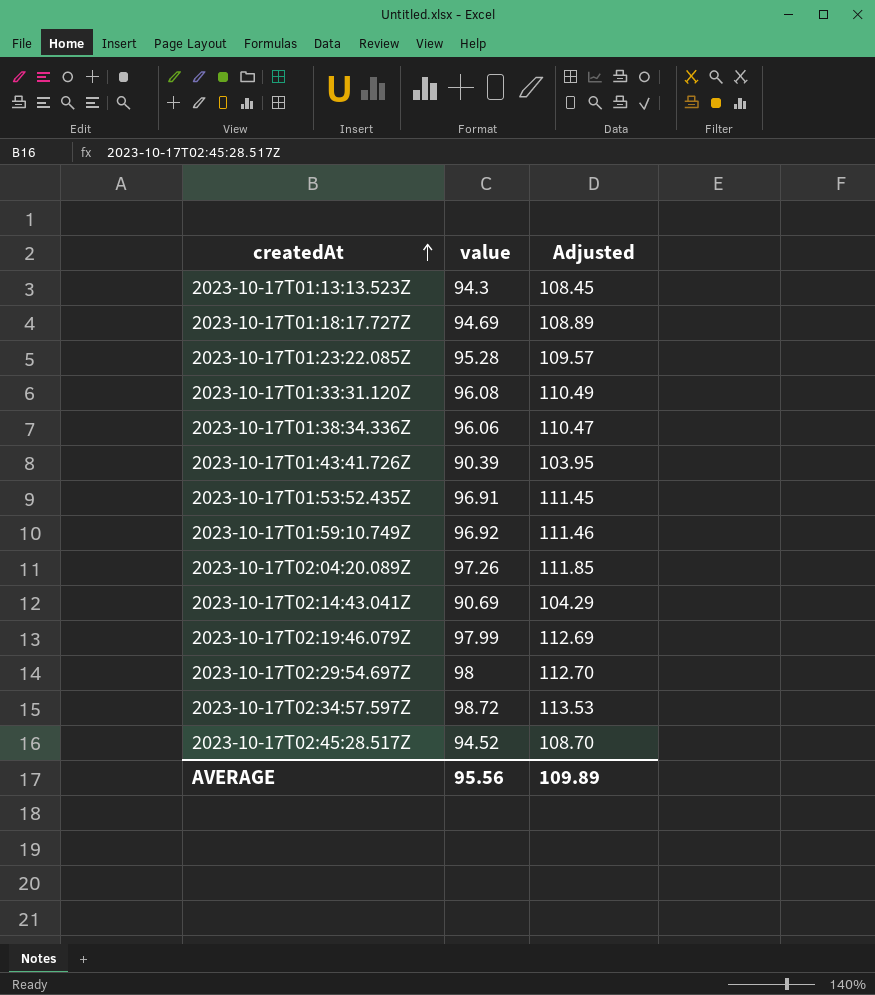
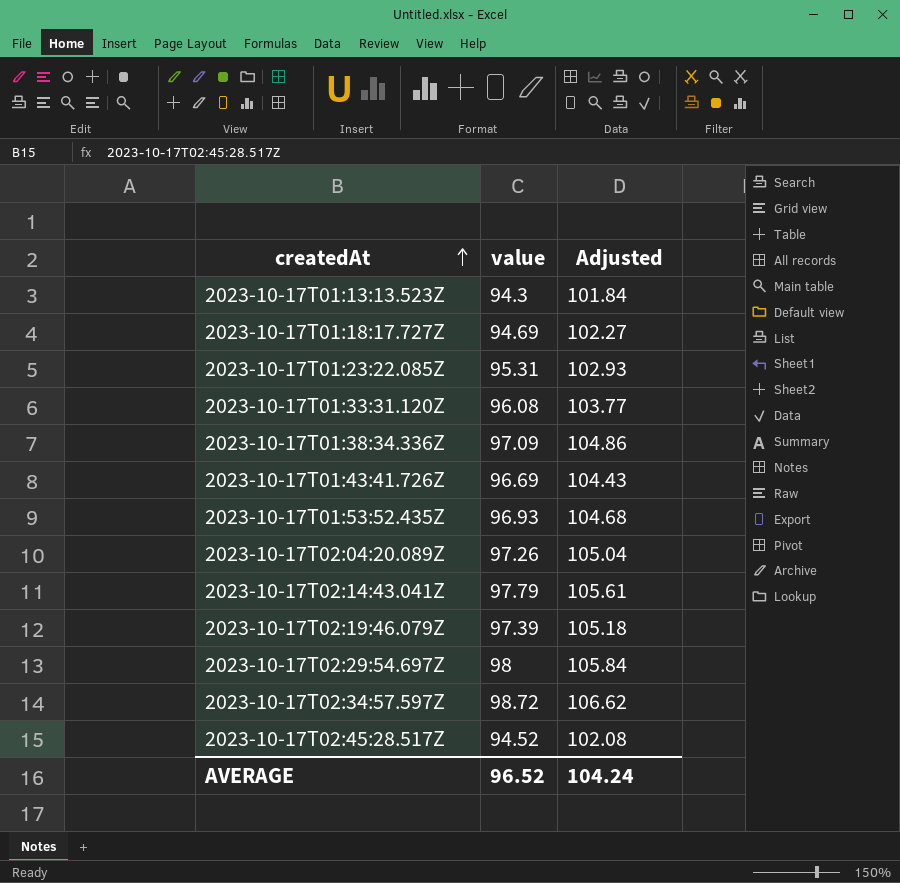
column Adjusted | formula: [value] * 1.15 -> [value] * 1.08
row 2023-10-17T01:59:10.749Z: 96.92 | 111.46 -> none
2023-10-17T01:23:22.085Z | value: 95.28 -> 95.31
2023-10-17T01:38:34.336Z | value: 96.06 -> 97.09
2023-10-17T01:43:41.726Z | value: 90.39 -> 96.69
2023-10-17T01:53:52.435Z | value: 96.91 -> 96.93
2023-10-17T02:14:43.041Z | value: 90.69 -> 97.79
2023-10-17T02:19:46.079Z | value: 97.99 -> 97.39
AVERAGE | value: 95.56 -> 96.52
AVERAGE | Adjusted: 109.89 -> 104.24

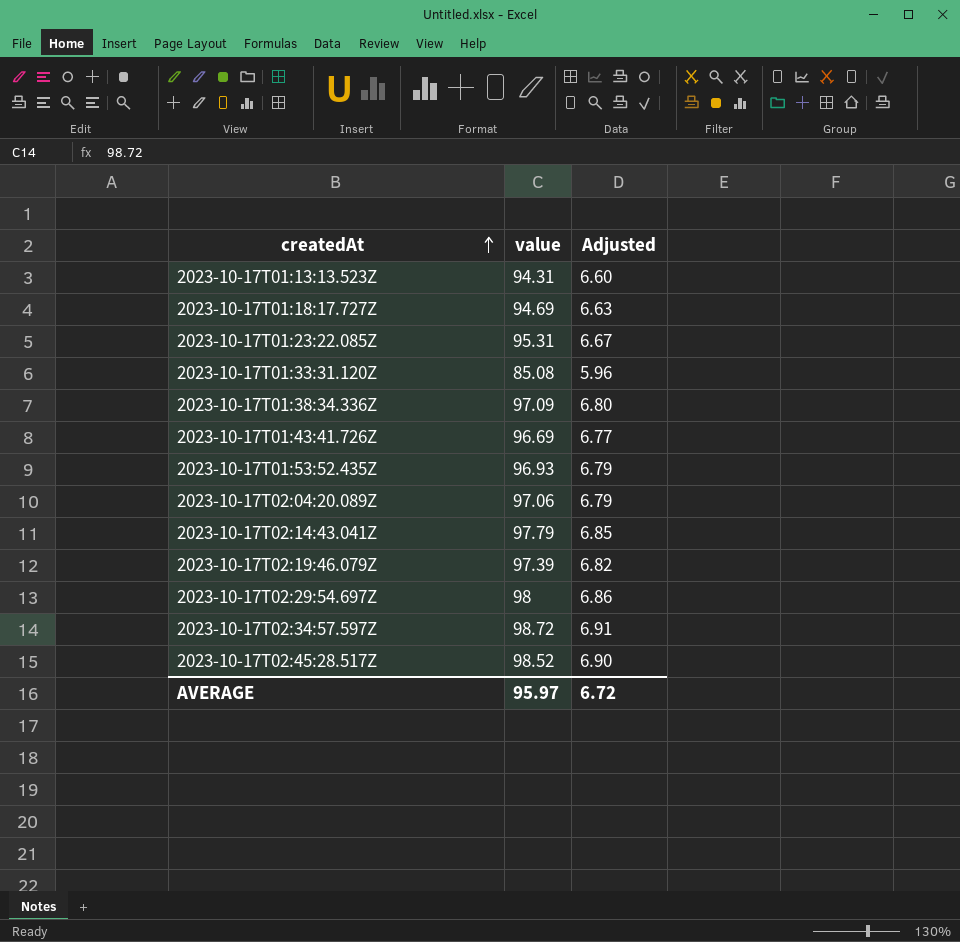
column Adjusted | formula: [value] * 1.08 -> [value] * 0.07
2023-10-17T01:13:13.523Z | value: 94.3 -> 94.31
2023-10-17T01:33:31.120Z | value: 96.08 -> 85.08
2023-10-17T02:04:20.089Z | value: 97.26 -> 97.06
2023-10-17T02:45:28.517Z | value: 94.52 -> 98.52
AVERAGE | value: 96.52 -> 95.97
AVERAGE | Adjusted: 104.24 -> 6.72

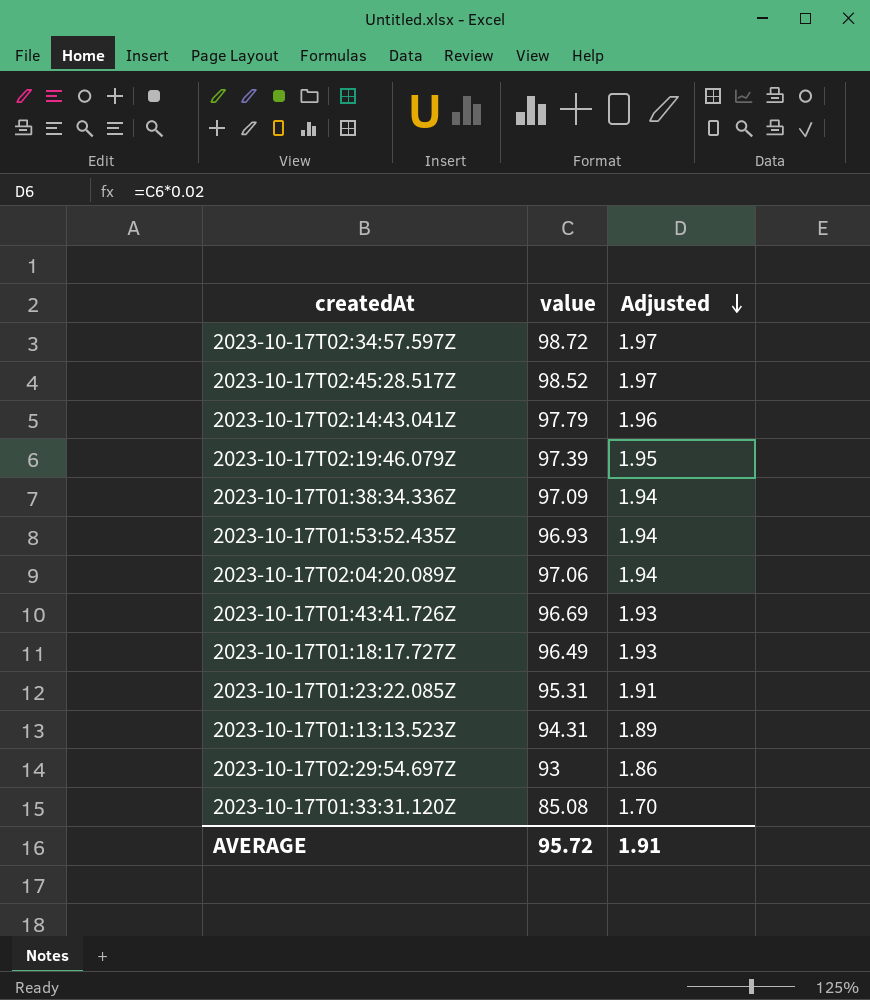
row order: createdAt ascending -> Adjusted descending
column Adjusted | formula: [value] * 0.07 -> [value] * 0.02
2023-10-17T01:18:17.727Z | value: 94.69 -> 96.49
2023-10-17T02:29:54.697Z | value: 98 -> 93
AVERAGE | value: 95.97 -> 95.72
AVERAGE | Adjusted: 6.72 -> 1.91

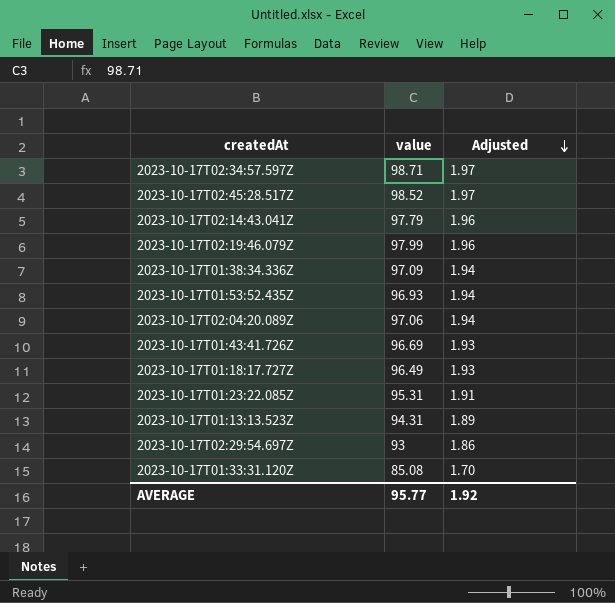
2023-10-17T02:34:57.597Z | value: 98.72 -> 98.71
2023-10-17T02:19:46.079Z | value: 97.39 -> 97.99
2023-10-17T02:19:46.079Z | Adjusted: 1.95 -> 1.96
AVERAGE | value: 95.72 -> 95.77
AVERAGE | Adjusted: 1.91 -> 1.92

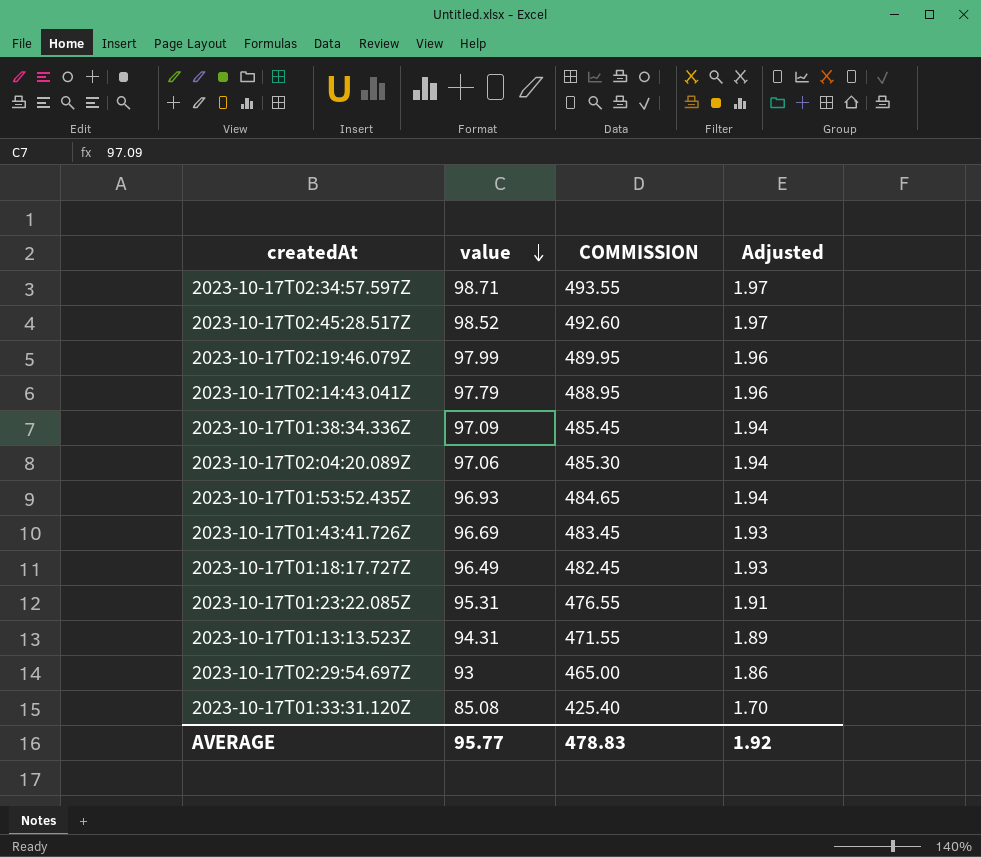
row order: Adjusted descending -> value descending
column COMMISSION | formula: none -> [value] * 5

